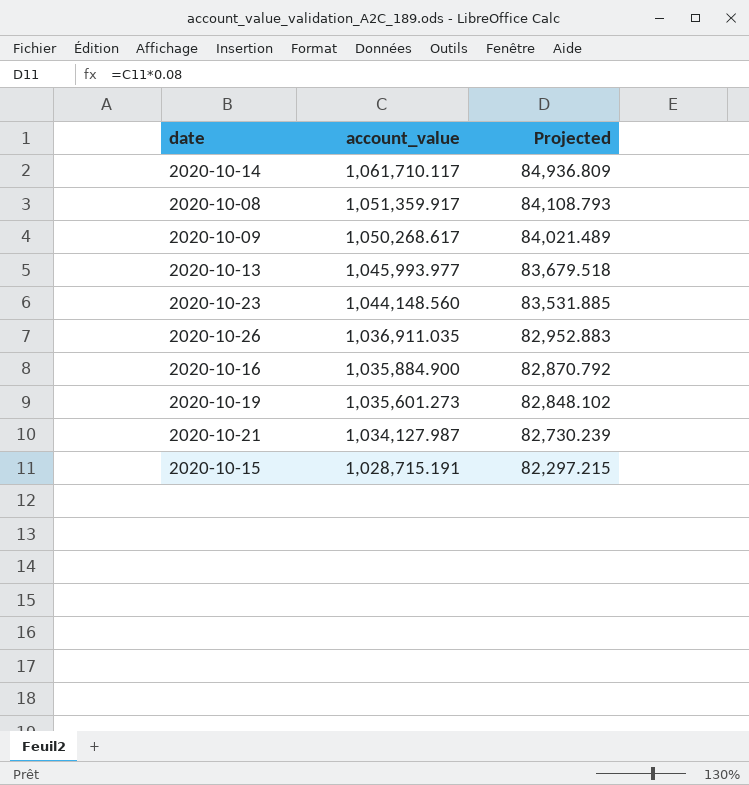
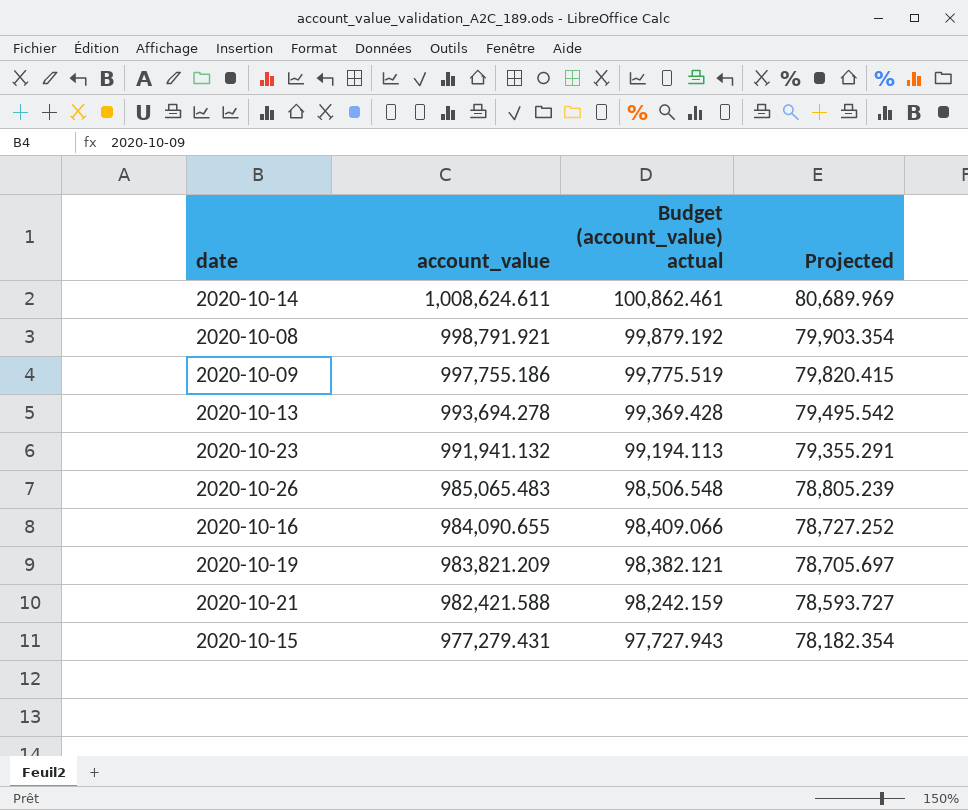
column Budget (account_value) actual | formula: none -> [account_value] * 0.1
2020-10-14 | account_value: 1,061,710.117 -> 1,008,624.611
2020-10-14 | Projected: 84,936.809 -> 80,689.969
2020-10-08 | account_value: 1,051,359.917 -> 998,791.921
2020-10-08 | Projected: 84,108.793 -> 79,903.354
2020-10-09 | account_value: 1,050,268.617 -> 997,755.186
2020-10-09 | Projected: 84,021.489 -> 79,820.415
2020-10-13 | account_value: 1,045,993.977 -> 993,694.278
2020-10-13 | Projected: 83,679.518 -> 79,495.542
2020-10-23 | account_value: 1,044,148.560 -> 991,941.132
2020-10-23 | Projected: 83,531.885 -> 79,355.291
2020-10-26 | account_value: 1,036,911.035 -> 985,065.483
2020-10-26 | Projected: 82,952.883 -> 78,805.239
2020-10-16 | account_value: 1,035,884.900 -> 984,090.655
2020-10-16 | Projected: 82,870.792 -> 78,727.252
2020-10-19 | account_value: 1,035,601.273 -> 983,821.209
2020-10-19 | Projected: 82,848.102 -> 78,705.697
2020-10-21 | account_value: 1,034,127.987 -> 982,421.588
2020-10-21 | Projected: 82,730.239 -> 78,593.727
2020-10-15 | account_value: 1,028,715.191 -> 977,279.431
2020-10-15 | Projected: 82,297.215 -> 78,182.354

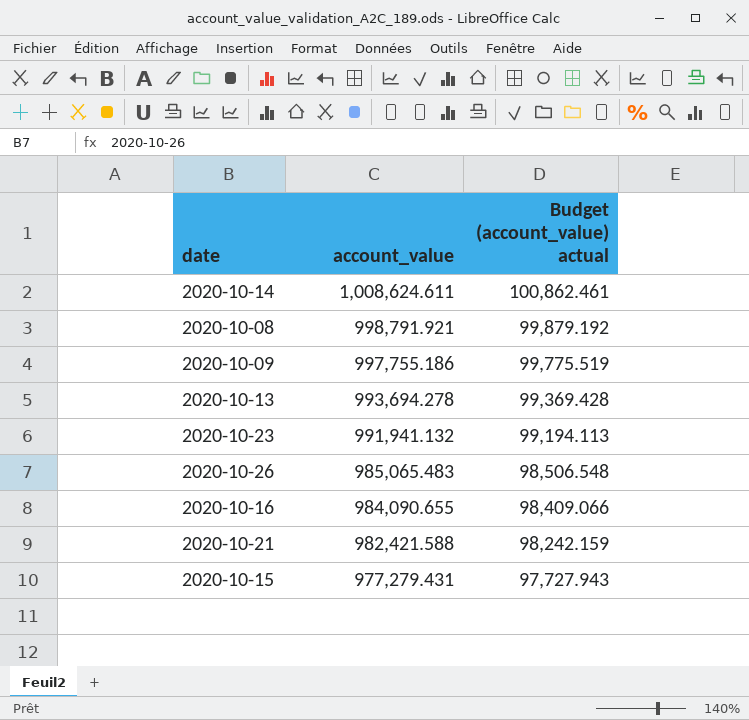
column Projected | formula: [account_value] * 0.08 -> none
row 2020-10-19: 983,821.209 | 98,382.121 | 78,705.697 -> none

